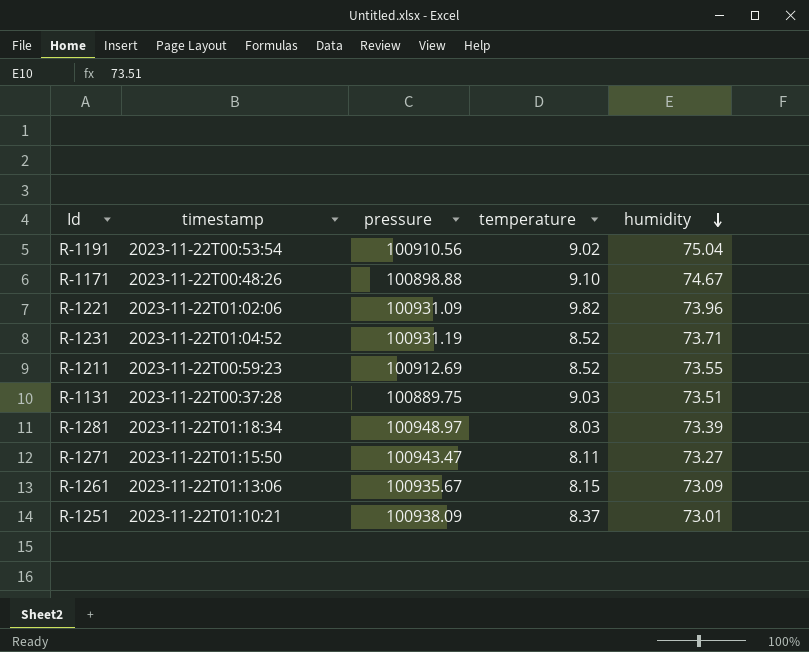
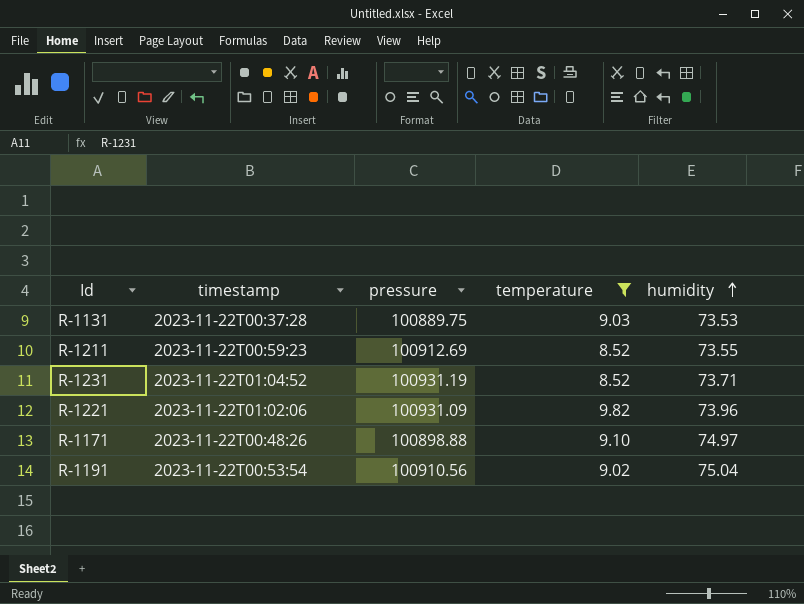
filter: none -> temperature >= 8.52
row order: humidity descending -> humidity ascending
R-1131 | humidity: 73.51 -> 73.53
R-1171 | humidity: 74.67 -> 74.97

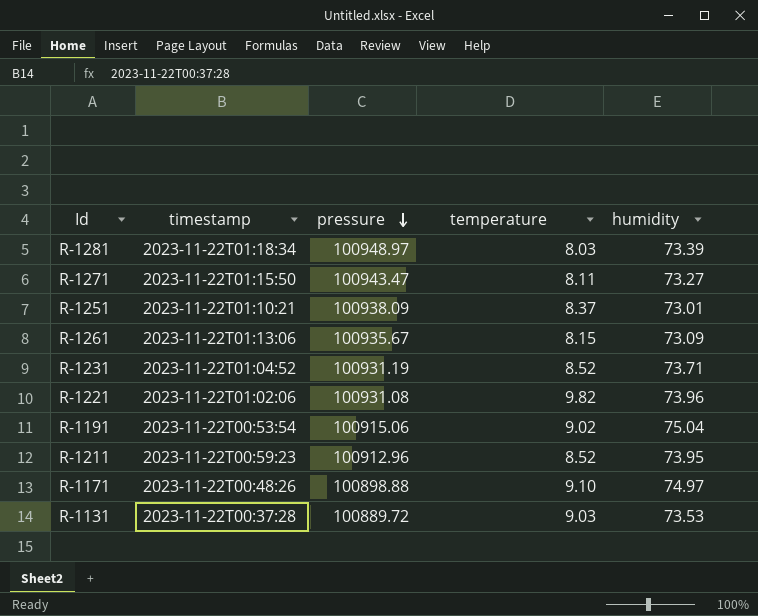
filter: temperature >= 8.52 -> none
row order: humidity ascending -> pressure descending
R-1221 | pressure: 100931.09 -> 100931.08
R-1191 | pressure: 100910.56 -> 100915.06
R-1211 | pressure: 100912.69 -> 100912.96
R-1211 | humidity: 73.55 -> 73.95
R-1131 | pressure: 100889.75 -> 100889.72

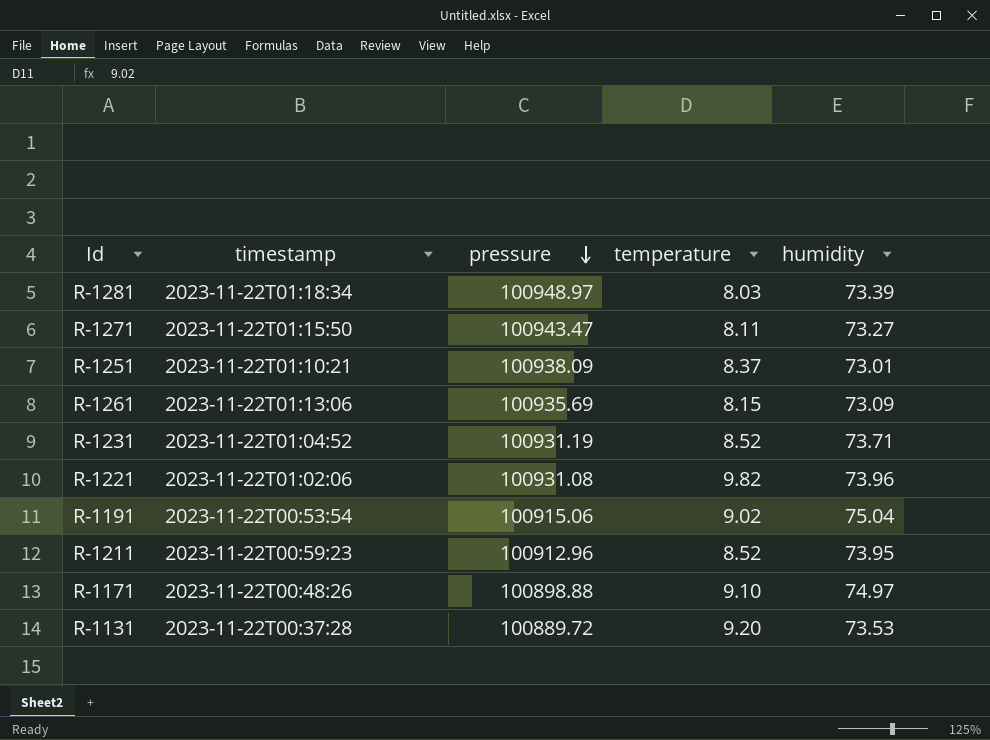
R-1261 | pressure: 100935.67 -> 100935.69
R-1131 | temperature: 9.03 -> 9.20

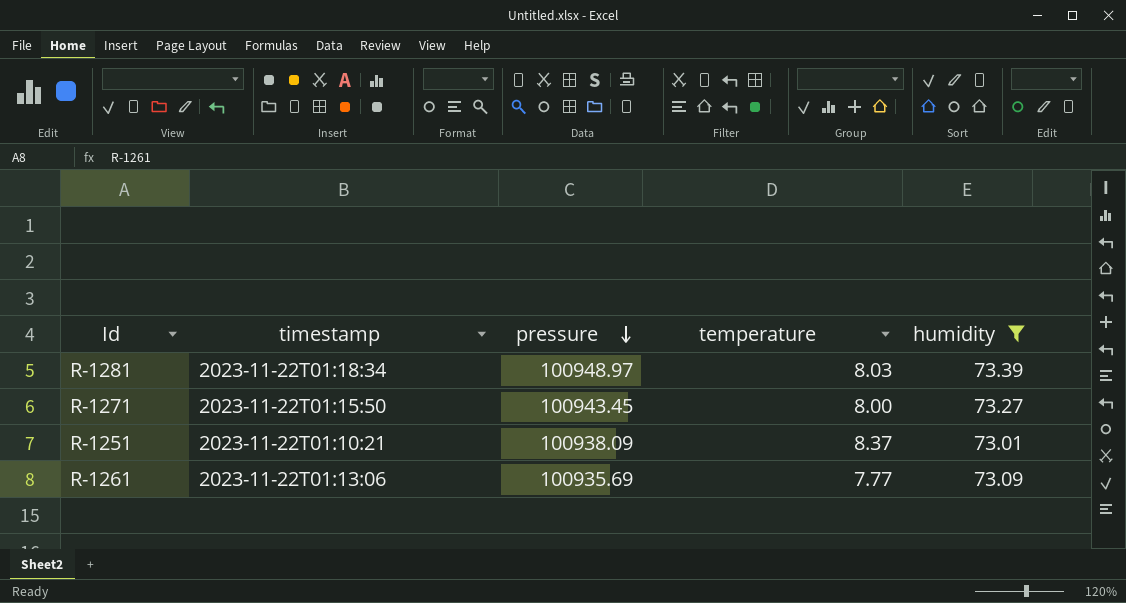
filter: none -> humidity <= 73.39
R-1271 | pressure: 100943.47 -> 100943.45
R-1271 | temperature: 8.11 -> 8.00
R-1261 | temperature: 8.15 -> 7.77

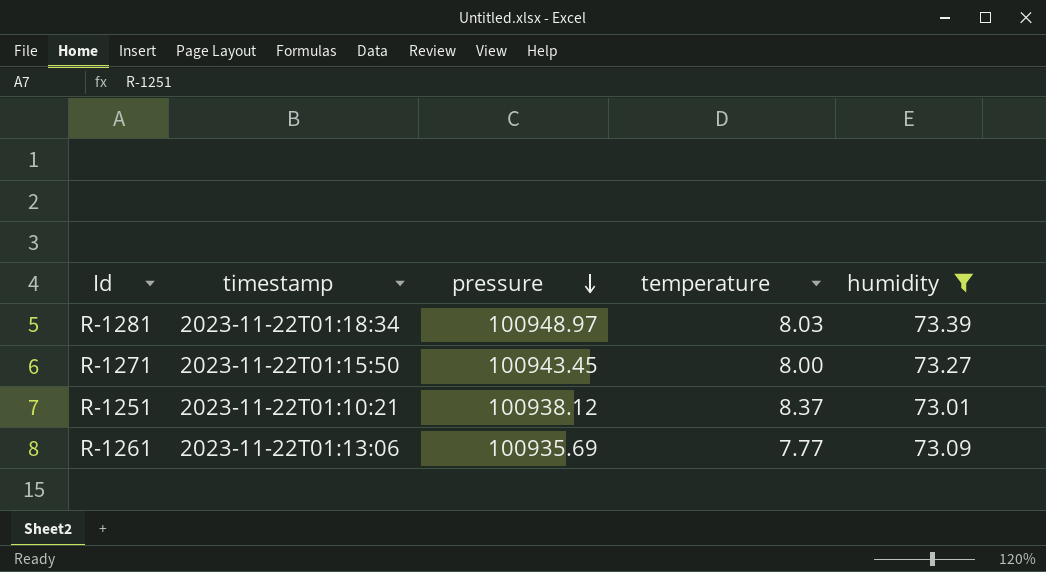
R-1251 | pressure: 100938.09 -> 100938.12

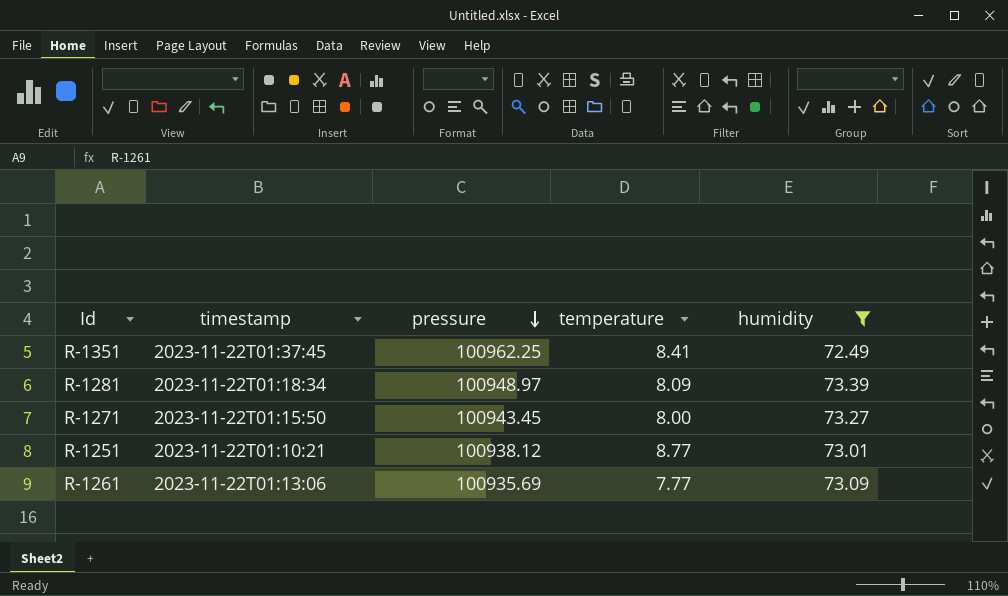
row R-1351: none -> 2023-11-22T01:37:45 | 100962.25 | 8.41 | 72.49
R-1281 | temperature: 8.03 -> 8.09
R-1251 | temperature: 8.37 -> 8.77

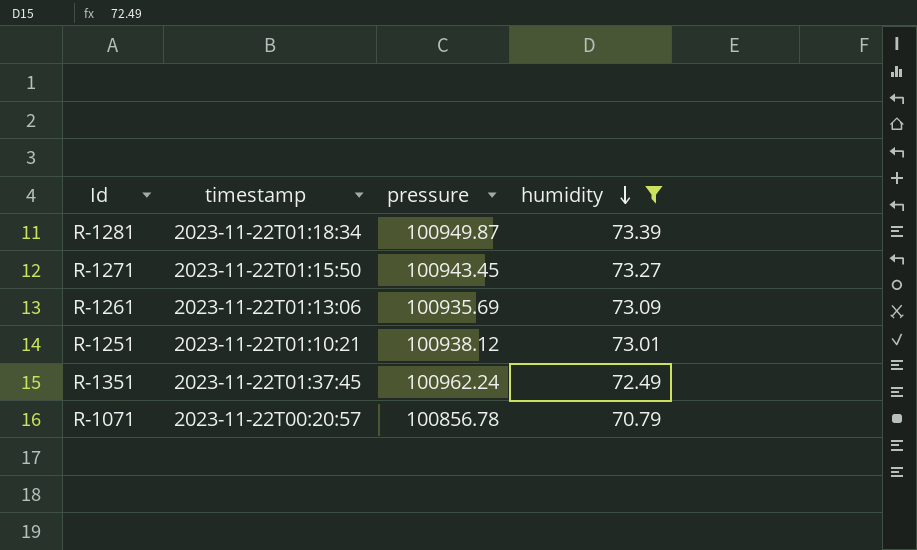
row order: pressure descending -> humidity descending
column temperature | position: 4 -> none
R-1281 | pressure: 100948.97 -> 100949.87
R-1351 | pressure: 100962.25 -> 100962.24
row R-1071: none -> 2023-11-22T00:20:57 | 100856.78 | 70.79

